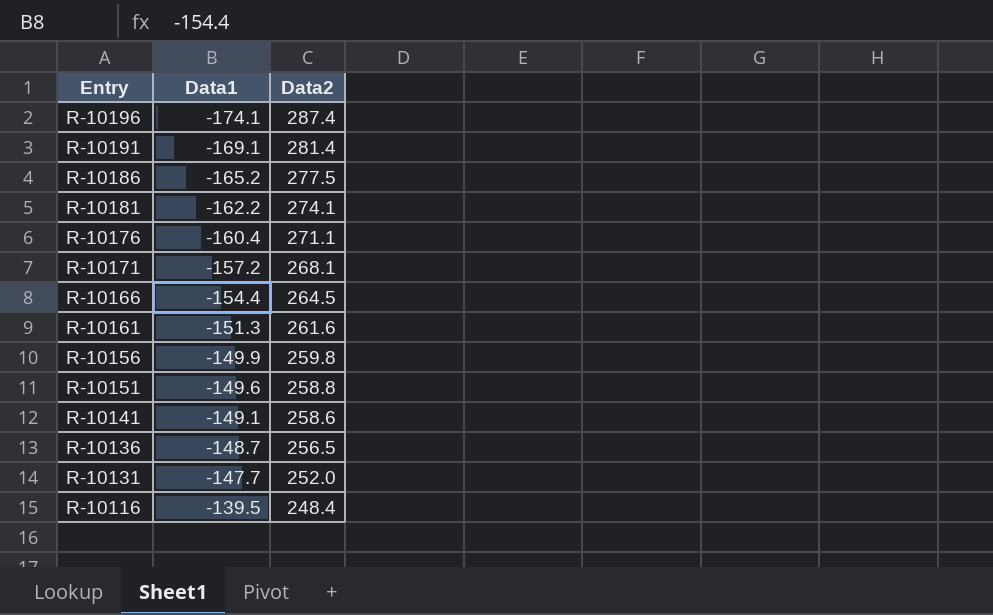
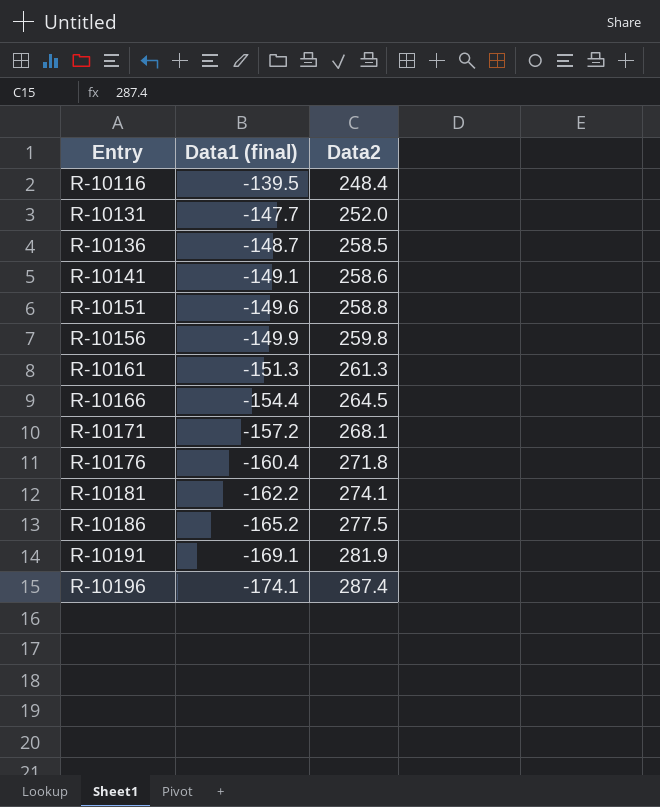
row order: Entry descending -> Entry ascending
column name: Data1 -> Data1 (final)
R-10136 | Data2: 256.5 -> 258.5
R-10161 | Data2: 261.6 -> 261.3
R-10176 | Data2: 271.1 -> 271.8
R-10191 | Data2: 281.4 -> 281.9

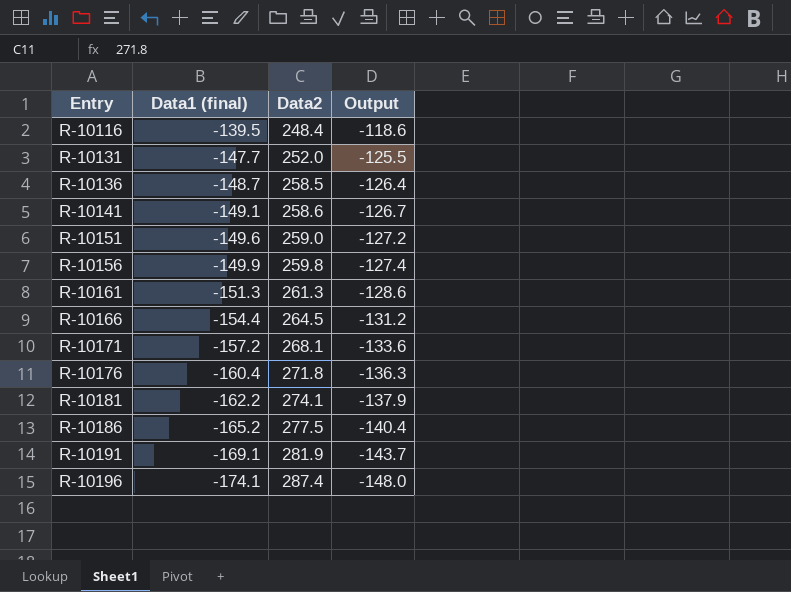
column Output | formula: none -> [Data1 (final)] * 0.85
R-10151 | Data2: 258.8 -> 259.0

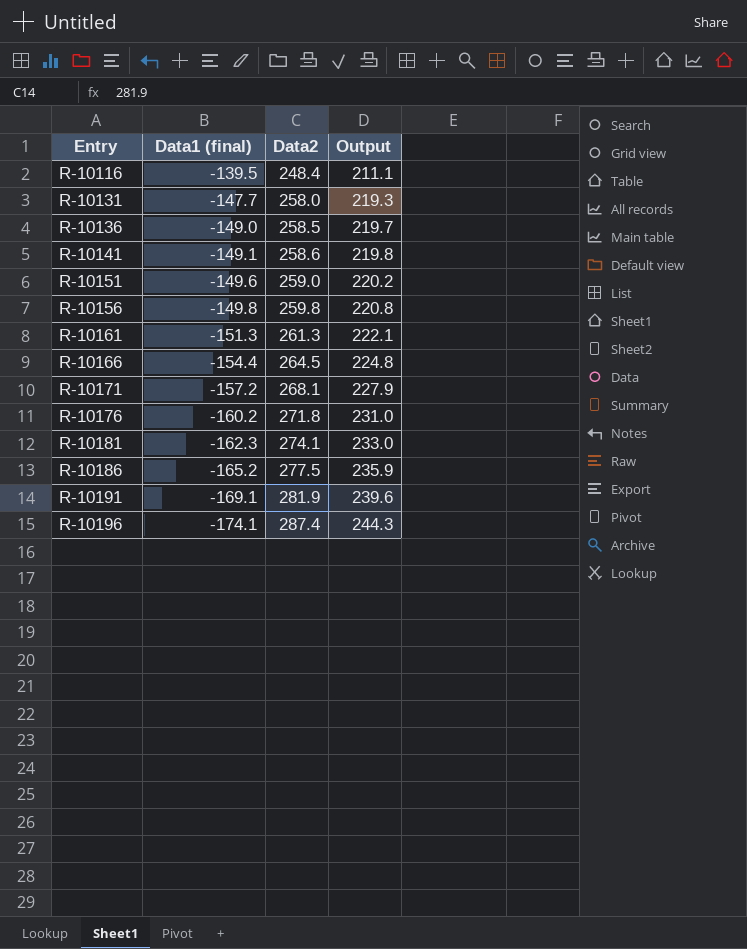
column Output | formula: [Data1 (final)] * 0.85 -> [Data2] * 0.85
R-10131 | Data2: 252.0 -> 258.0
R-10136 | Data1 (final): -148.7 -> -149.0
R-10156 | Data1 (final): -149.9 -> -149.8
R-10176 | Data1 (final): -160.4 -> -160.2
R-10181 | Data1 (final): -162.2 -> -162.3

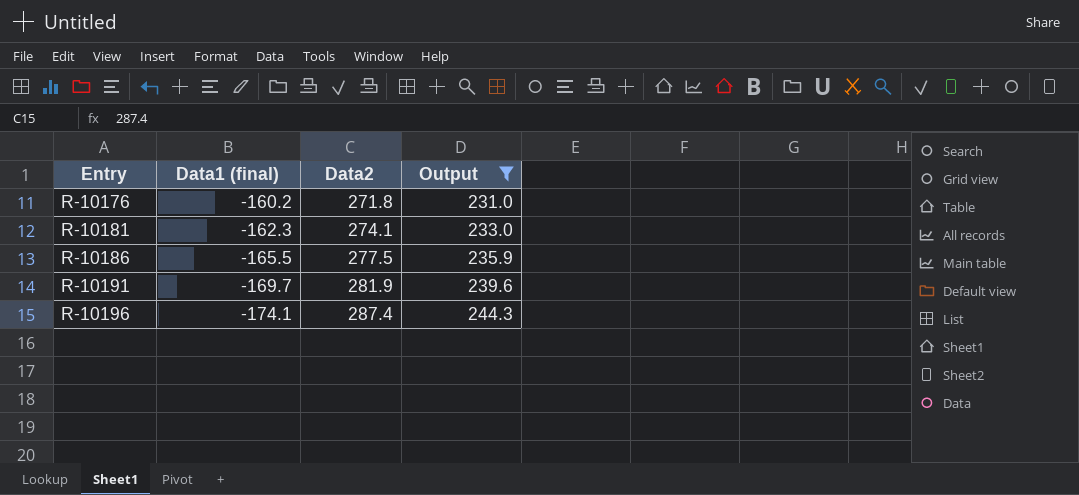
filter: none -> Output >= 231.0
R-10186 | Data1 (final): -165.2 -> -165.5
R-10191 | Data1 (final): -169.1 -> -169.7

